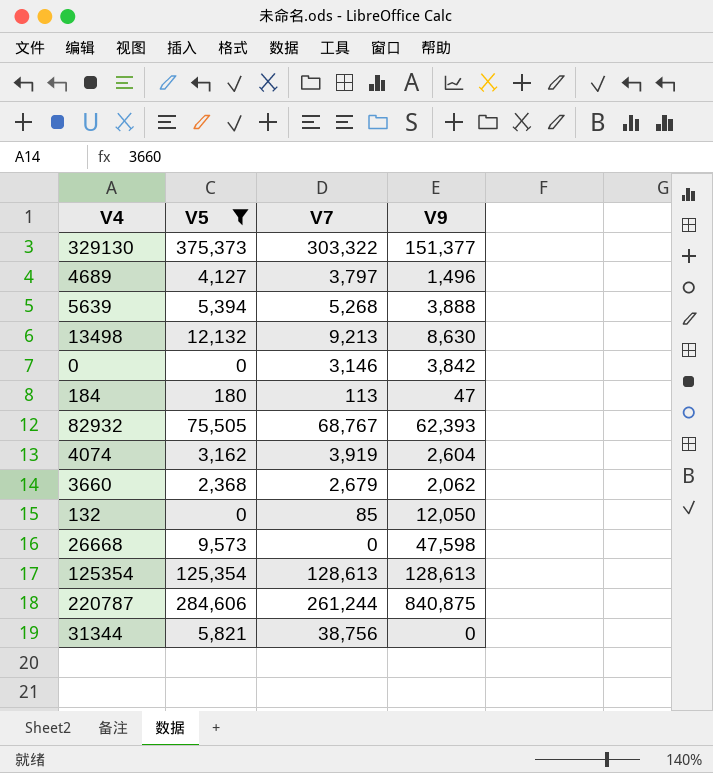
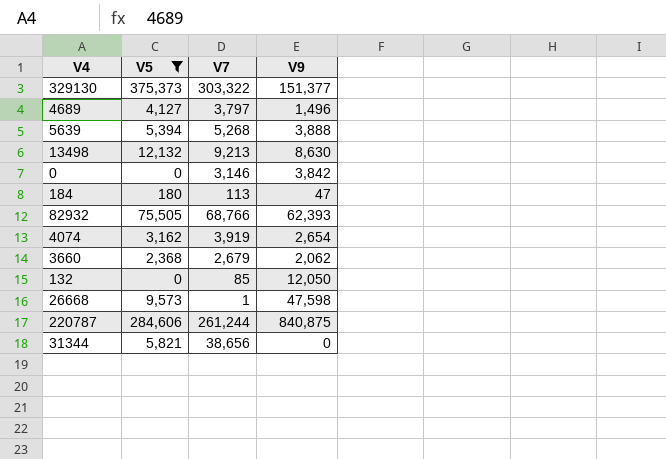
row 125354: 125,354 | 128,613 | 128,613 -> none
82932 | V7: 68,767 -> 68,766
4074 | V9: 2,604 -> 2,654
26668 | V7: 0 -> 1
31344 | V7: 38,756 -> 38,656

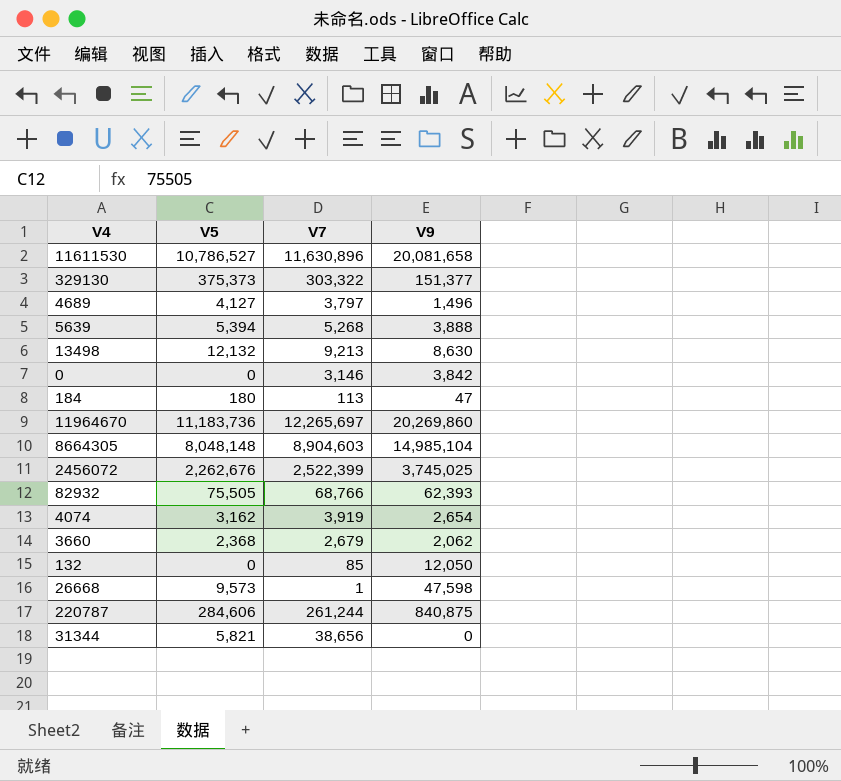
filter: V5 <= 375,373 -> none

